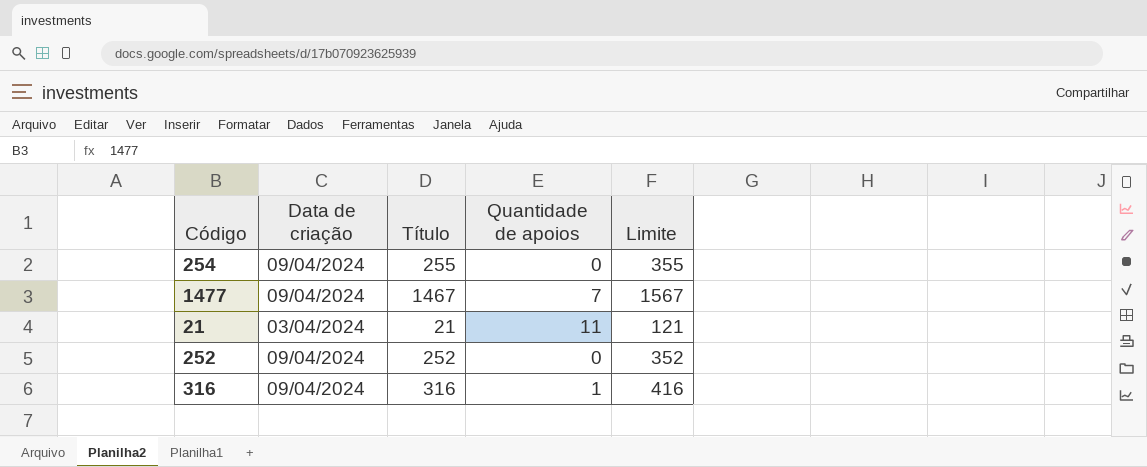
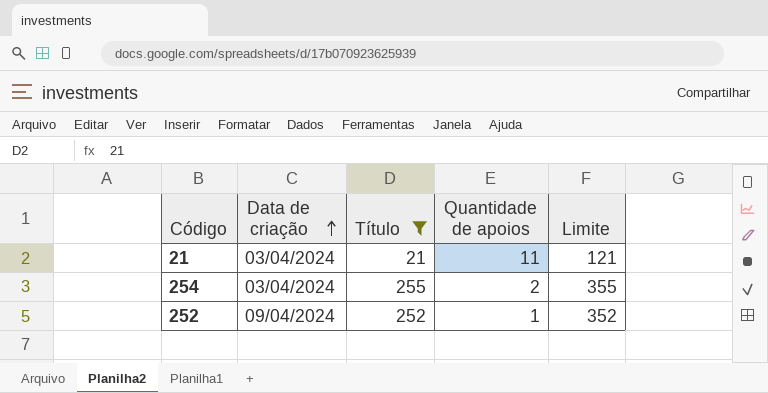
filter: none -> Título <= 255
row order: none -> Data de criação ascending
254 | Data de criação: 09/04/2024 -> 03/04/2024
254 | Quantidade de apoios: 0 -> 2
252 | Quantidade de apoios: 0 -> 1

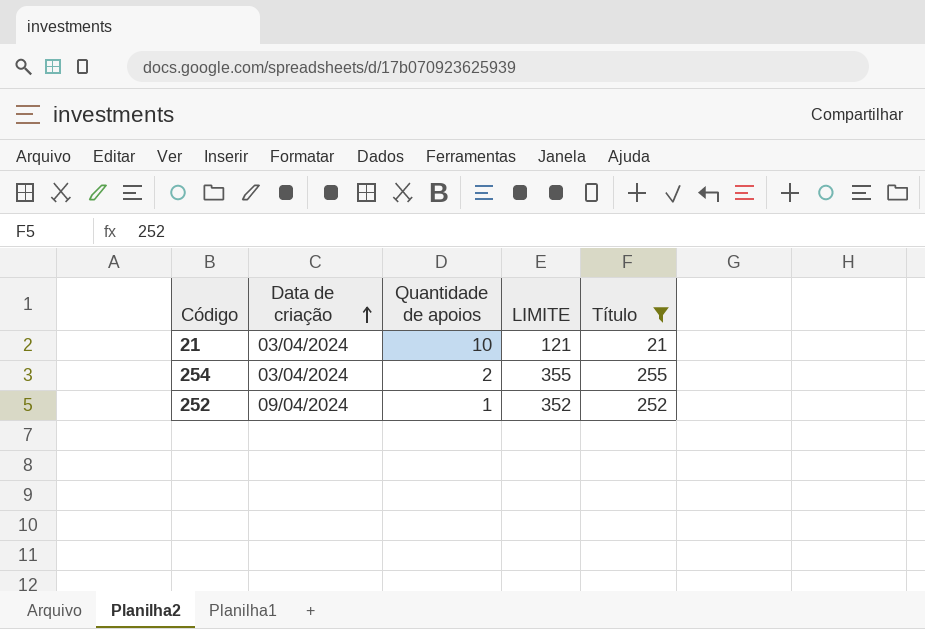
column name: Limite -> LIMITE
column Título | position: 3 -> 5
21 | Quantidade de apoios: 11 -> 10

